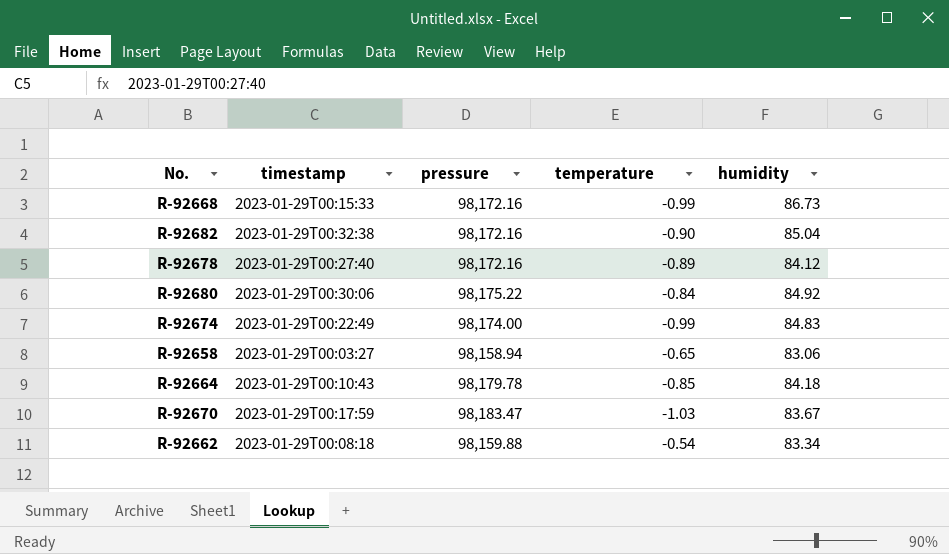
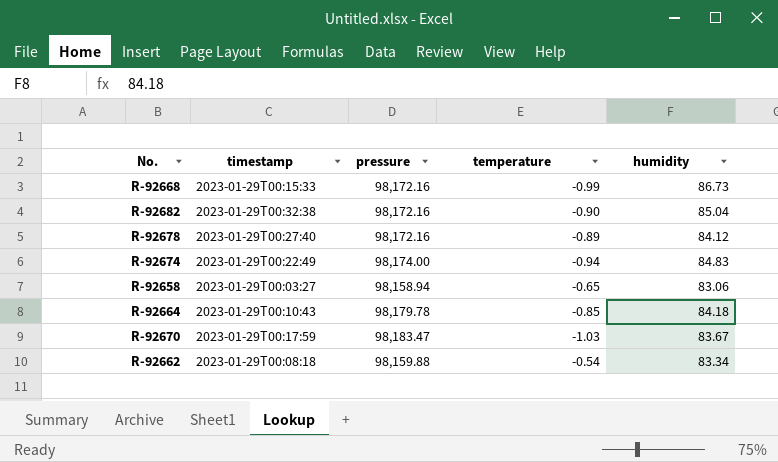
row R-92680: 2023-01-29T00:30:06 | 98,175.22 | -0.84 | 84.92 -> none
R-92674 | temperature: -0.99 -> -0.94

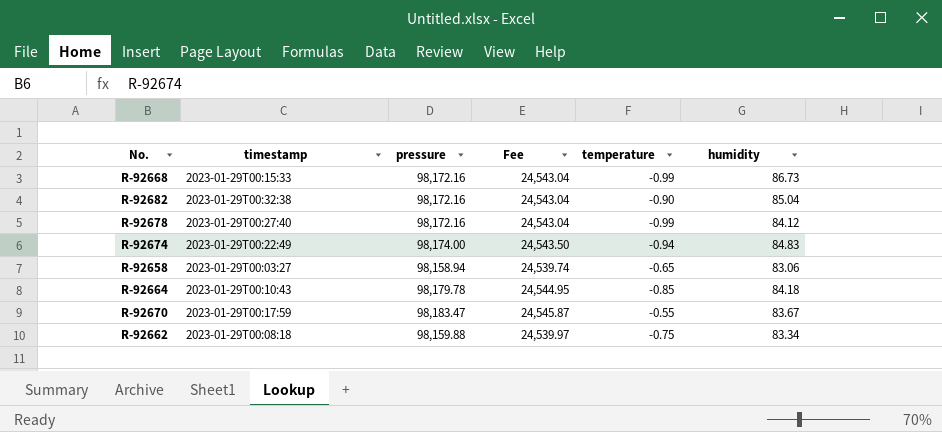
column Fee | formula: none -> [pressure] * 0.25
R-92678 | temperature: -0.89 -> -0.99
R-92670 | temperature: -1.03 -> -0.55
R-92662 | temperature: -0.54 -> -0.75

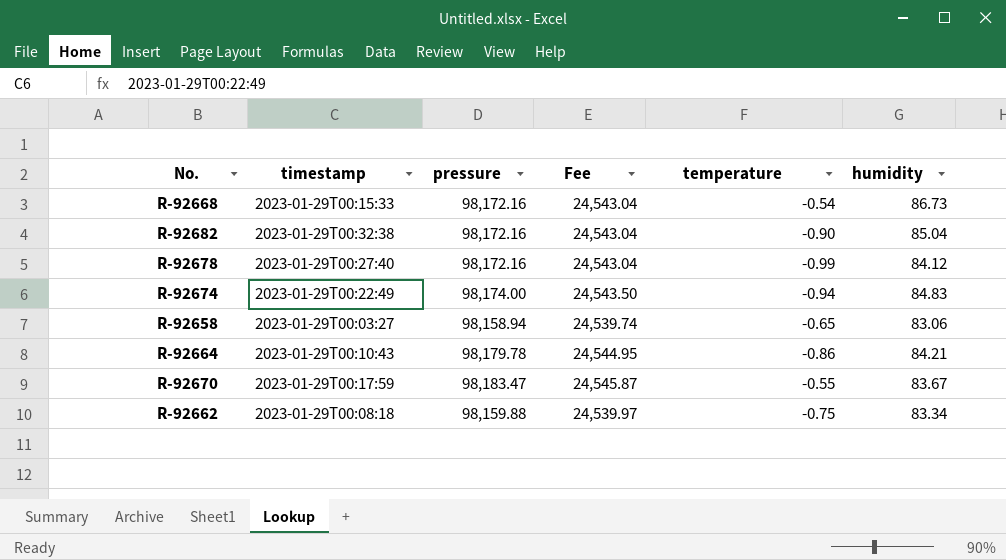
R-92668 | temperature: -0.99 -> -0.54
R-92664 | temperature: -0.85 -> -0.86
R-92664 | humidity: 84.18 -> 84.21

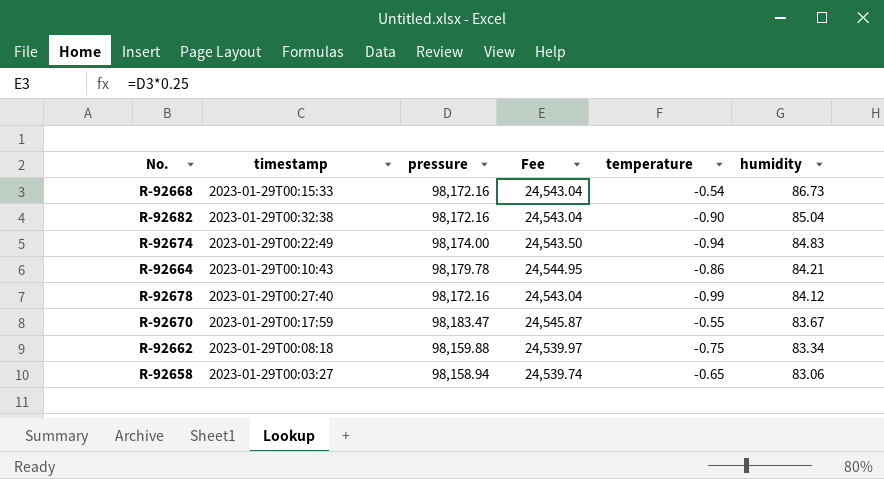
row order: none -> humidity descending

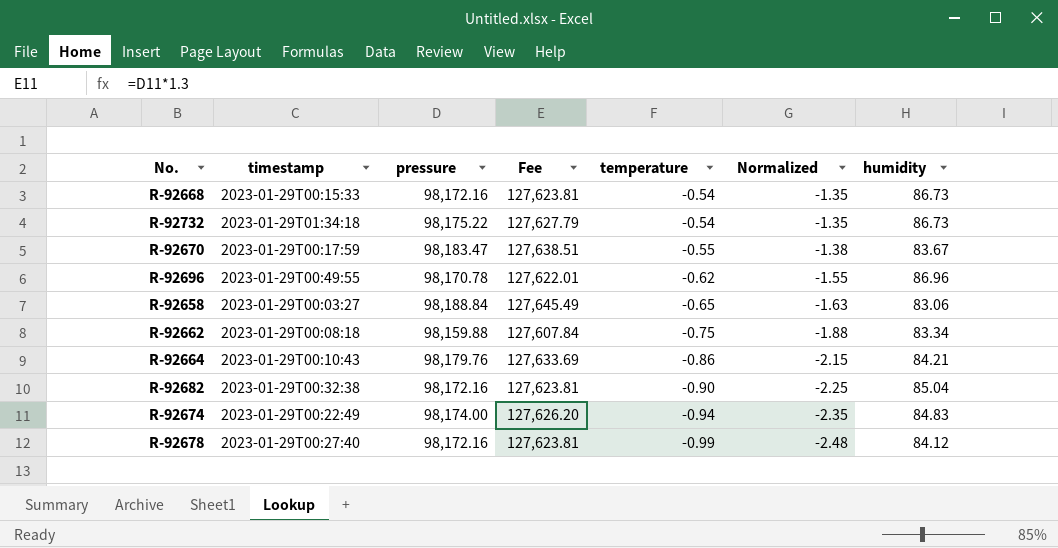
row order: humidity descending -> temperature descending
column Fee | formula: [pressure] * 0.25 -> [pressure] * 1.3
column Normalized | formula: none -> [temperature] * 2.5
row R-92732: none -> 2023-01-29T01:34:18 | 98,175.22 | 127,627.79 | -0.54 | -1.35 | 86.73
row R-92696: none -> 2023-01-29T00:49:55 | 98,170.78 | 127,622.01 | -0.62 | -1.55 | 86.96
R-92658 | pressure: 98,158.94 -> 98,188.84
R-92664 | pressure: 98,179.78 -> 98,179.76

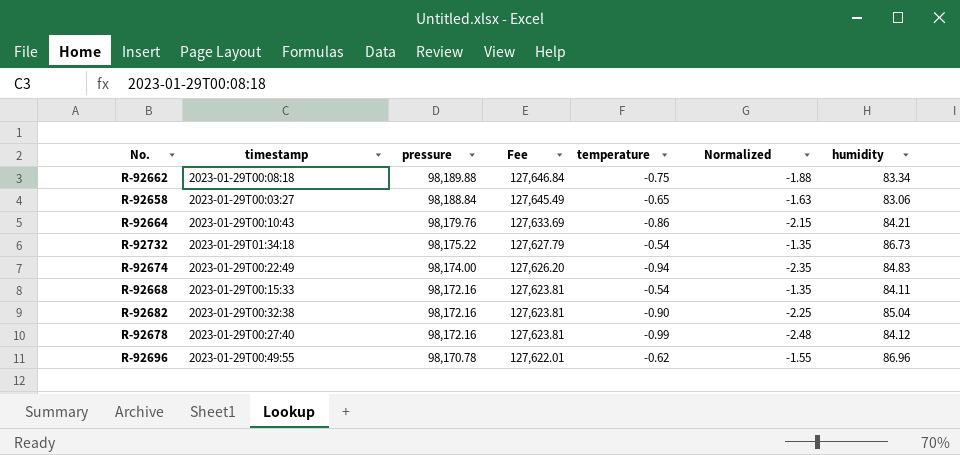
row order: temperature descending -> pressure descending
row R-92670: 2023-01-29T00:17:59 | 98,183.47 | 127,638.51 | -0.55 | -1.38 | 83.67 -> none
R-92662 | pressure: 98,159.88 -> 98,189.88
R-92662 | Fee: 127,607.84 -> 127,646.84
R-92668 | humidity: 86.73 -> 84.11

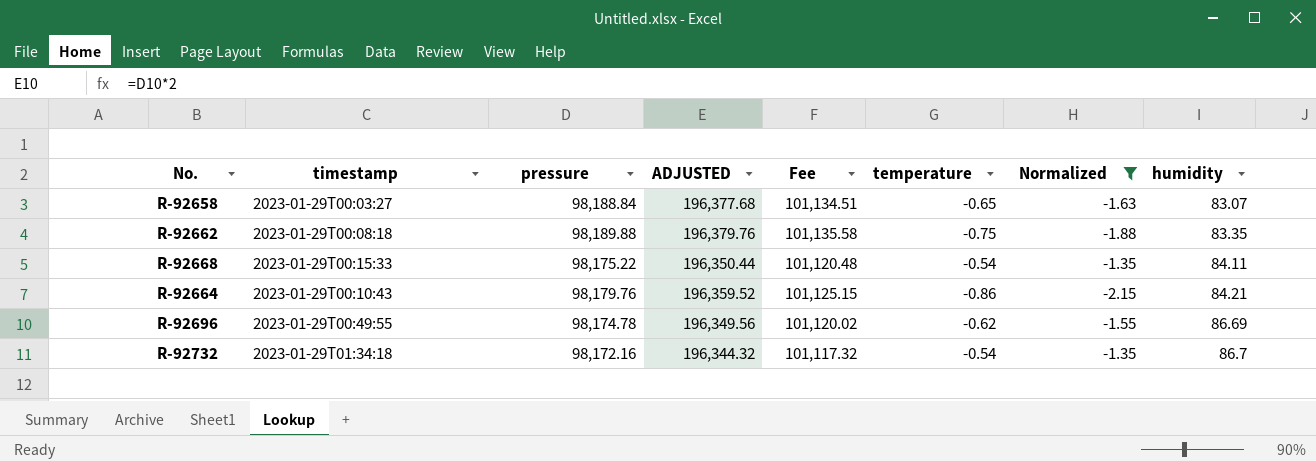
filter: none -> Normalized >= -2.15
row order: pressure descending -> humidity ascending
column ADJUSTED | formula: none -> [pressure] * 2
column Fee | formula: [pressure] * 1.3 -> [pressure] * 1.03
R-92658 | humidity: 83.06 -> 83.07
R-92662 | humidity: 83.34 -> 83.35
R-92668 | pressure: 98,172.16 -> 98,175.22
R-92696 | pressure: 98,170.78 -> 98,174.78
R-92696 | humidity: 86.96 -> 86.69
R-92732 | pressure: 98,175.22 -> 98,172.16
R-92732 | humidity: 86.73 -> 86.7

